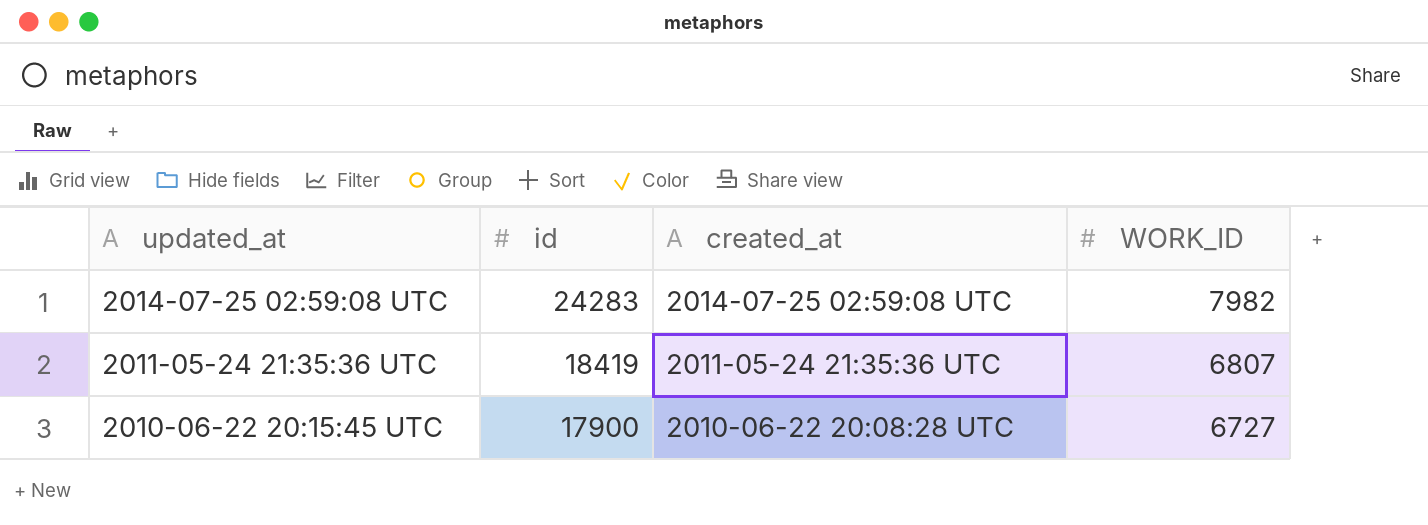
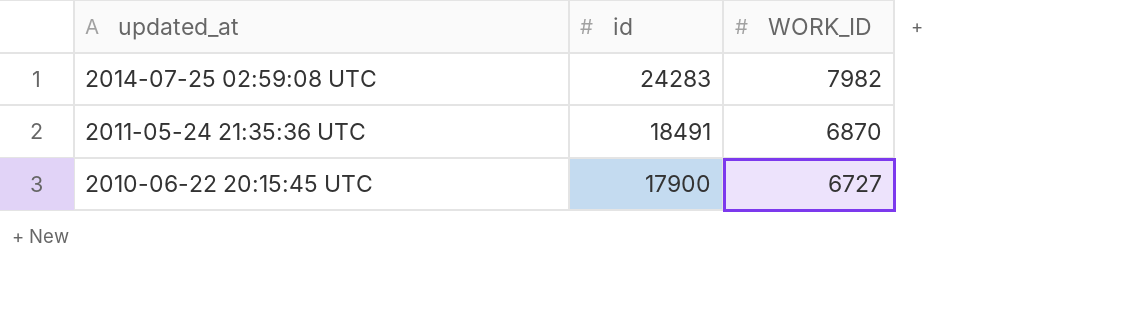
column created_at | position: 3 -> none
2011-05-24 21:35:36 UTC | id: 18419 -> 18491
2011-05-24 21:35:36 UTC | WORK_ID: 6807 -> 6870

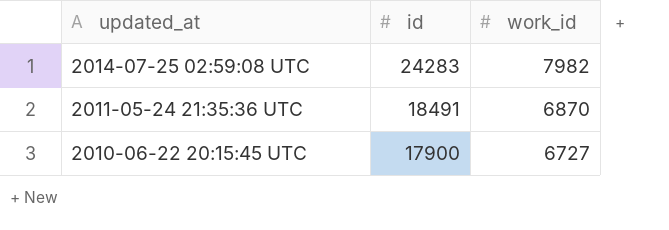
column name: WORK_ID -> work_id

